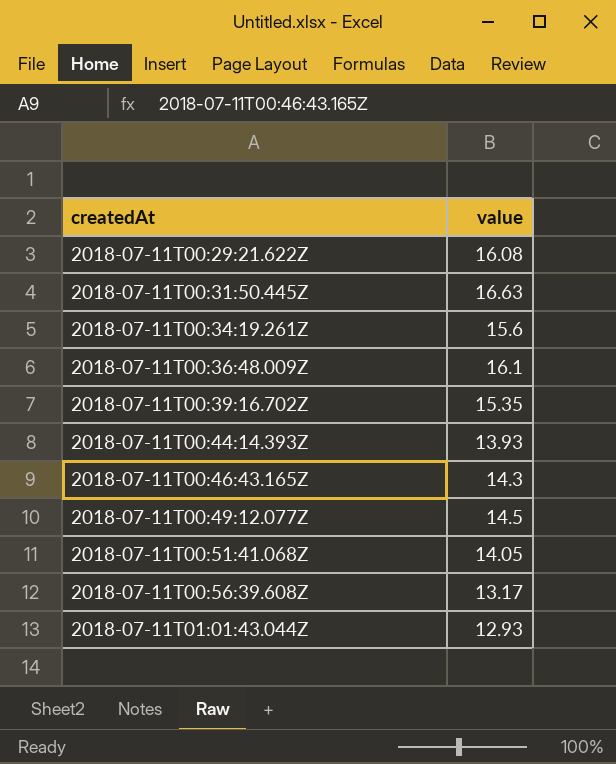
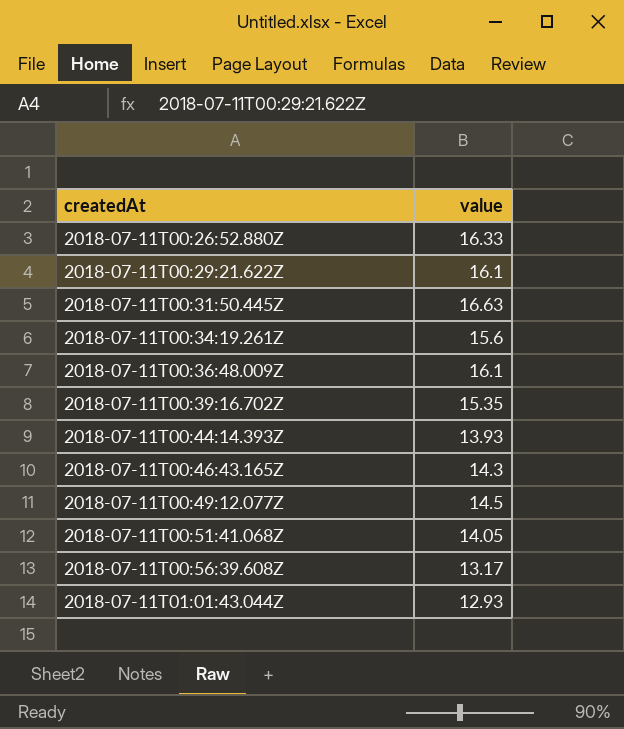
row 2018-07-11T00:26:52.880Z: none -> 16.33
2018-07-11T00:29:21.622Z | value: 16.08 -> 16.1

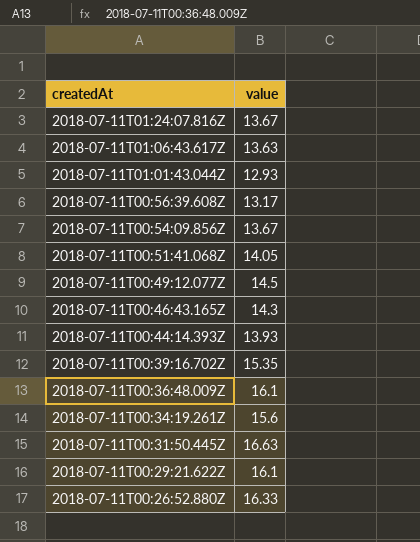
row order: createdAt ascending -> createdAt descending
row 2018-07-11T01:24:07.816Z: none -> 13.67
row 2018-07-11T01:06:43.617Z: none -> 13.63
row 2018-07-11T00:54:09.856Z: none -> 13.67

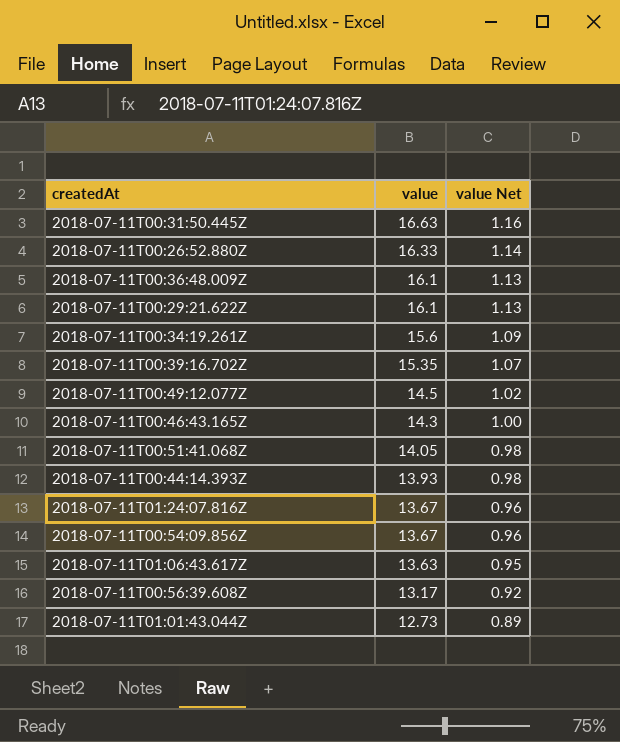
row order: createdAt descending -> value descending
column value Net | formula: none -> [value] * 0.07
2018-07-11T01:01:43.044Z | value: 12.93 -> 12.73

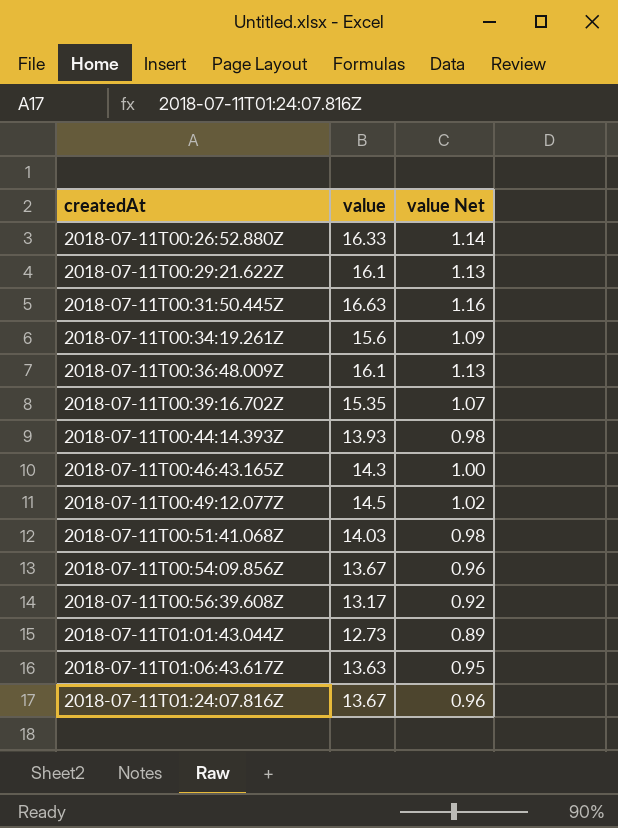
row order: value descending -> createdAt ascending
2018-07-11T00:51:41.068Z | value: 14.05 -> 14.03

